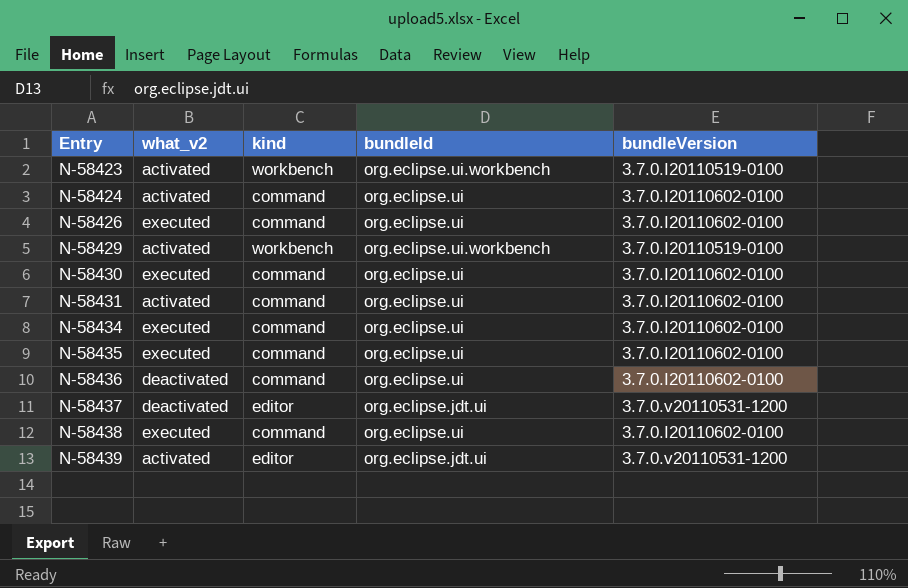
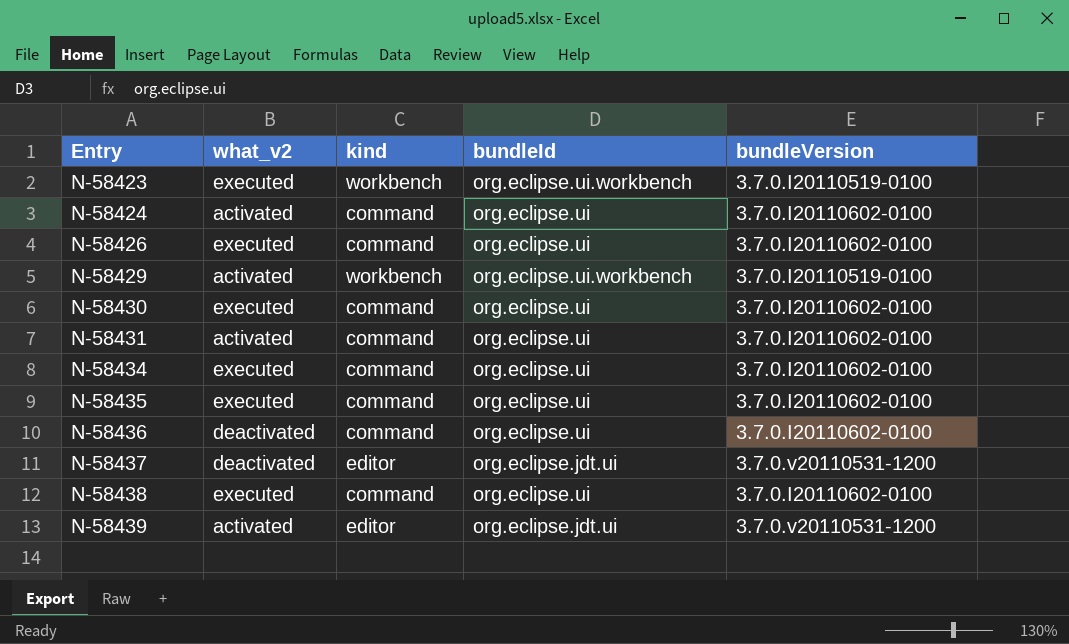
N-58423 | what_v2: activated -> executed

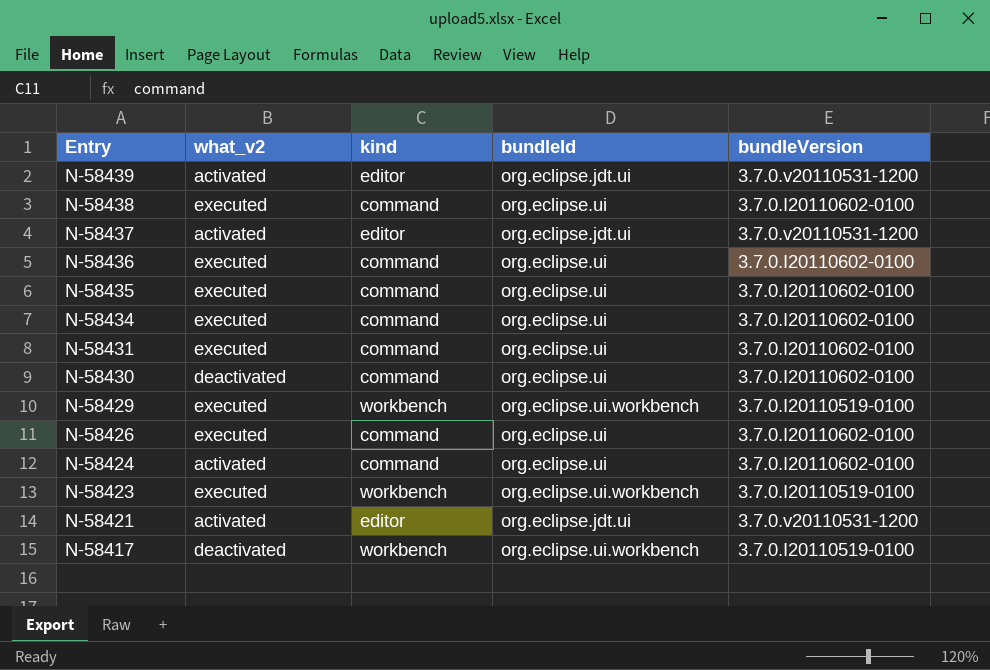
row order: Entry ascending -> Entry descending
N-58437 | what_v2: deactivated -> activated
N-58436 | what_v2: deactivated -> executed
N-58431 | what_v2: activated -> executed
N-58430 | what_v2: executed -> deactivated
N-58429 | what_v2: activated -> executed
row N-58421: none -> activated | editor | org.eclipse.jdt.ui | 3.7.0.v20110531-1200
row N-58417: none -> deactivated | workbench | org.eclipse.ui.workbench | 3.7.0.I20110519-0100

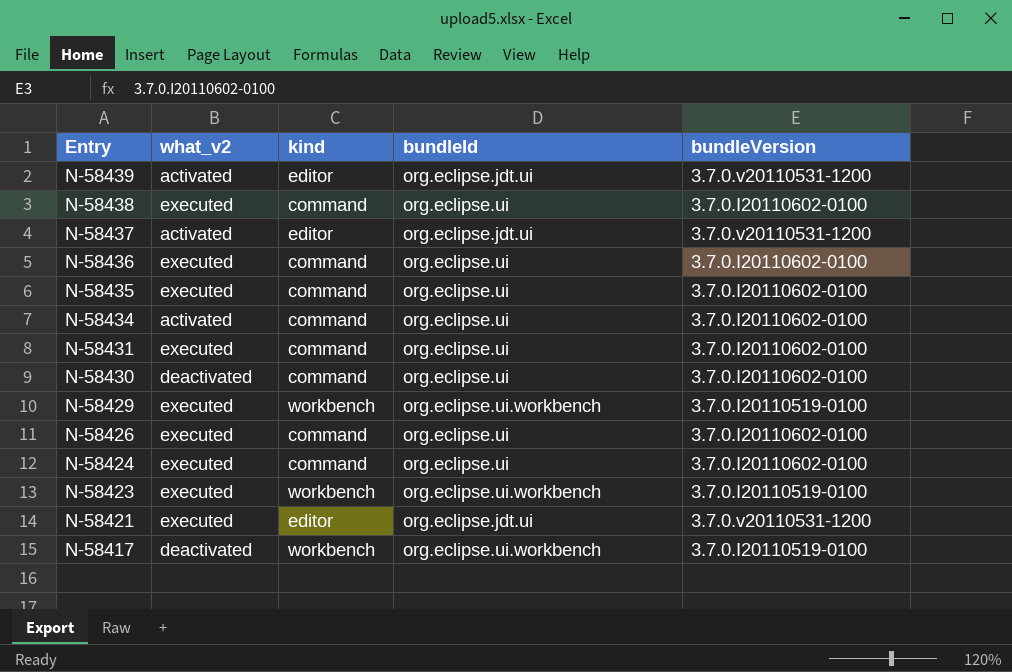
N-58434 | what_v2: executed -> activated
N-58424 | what_v2: activated -> executed
N-58421 | what_v2: activated -> executed

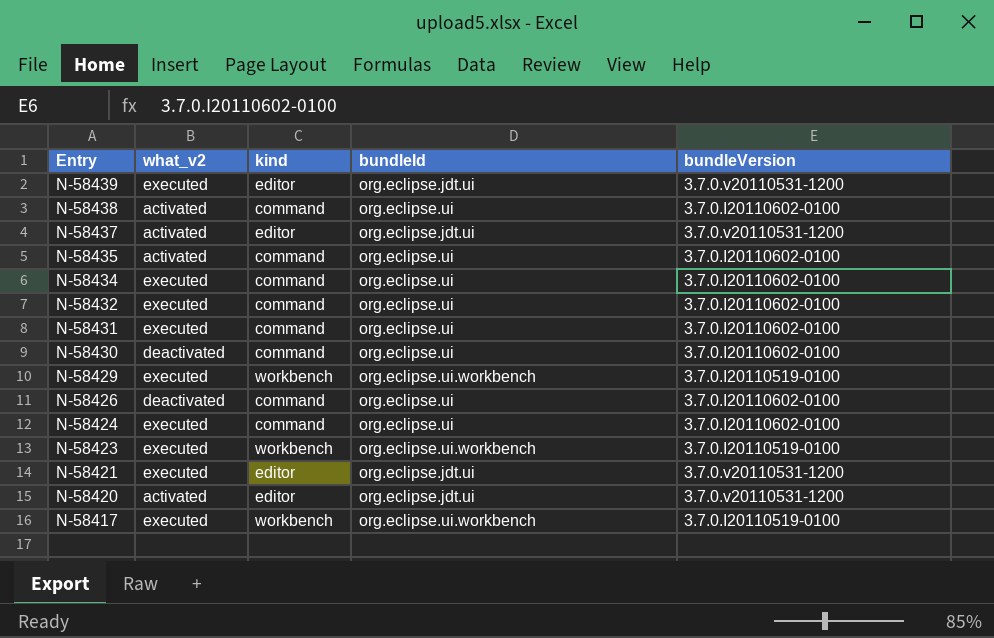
row N-58436: executed | command | org.eclipse.ui | 3.7.0.I20110602-0100 -> none
N-58439 | what_v2: activated -> executed
N-58438 | what_v2: executed -> activated
N-58435 | what_v2: executed -> activated
N-58434 | what_v2: activated -> executed
row N-58432: none -> executed | command | org.eclipse.ui | 3.7.0.I20110602-0100
N-58426 | what_v2: executed -> deactivated
row N-58420: none -> activated | editor | org.eclipse.jdt.ui | 3.7.0.v20110531-1200
N-58417 | what_v2: deactivated -> executed

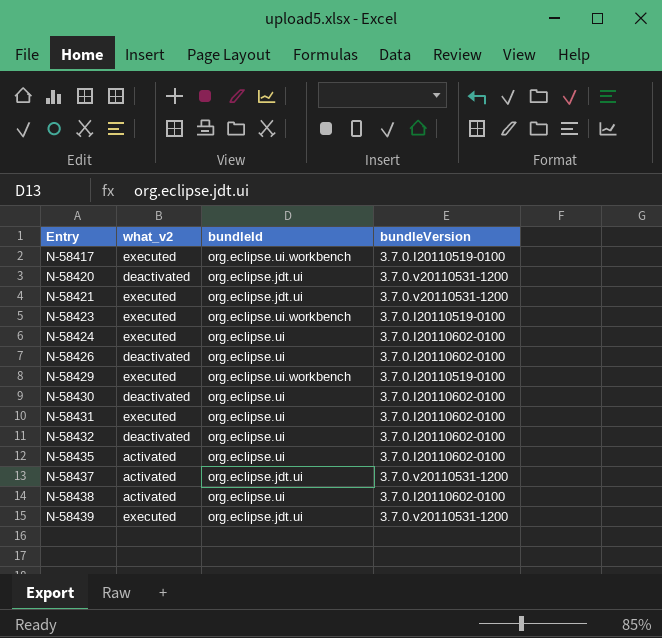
row order: Entry descending -> Entry ascending
column kind | position: 3 -> none
row N-58434: executed | command | org.eclipse.ui | 3.7.0.I20110602-0100 -> none
N-58420 | what_v2: activated -> deactivated
N-58432 | what_v2: executed -> deactivated

